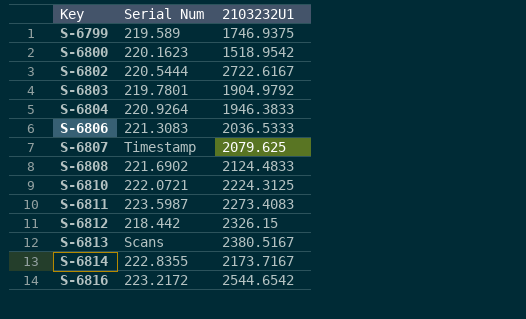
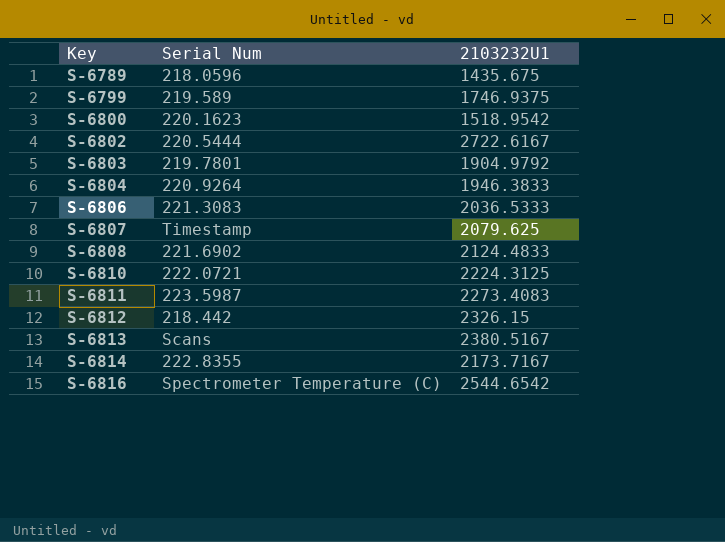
row S-6789: none -> 218.0596 | 1435.675
S-6816 | Serial Num: 223.2172 -> Spectrometer Temperature (C)

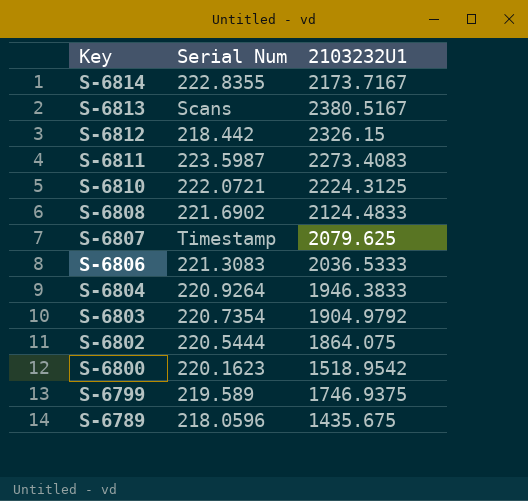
row order: Key ascending -> Key descending
row S-6816: Spectrometer Temperature (C) | 2544.6542 -> none
S-6803 | Serial Num: 219.7801 -> 220.7354
S-6802 | 2103232U1: 2722.6167 -> 1864.075

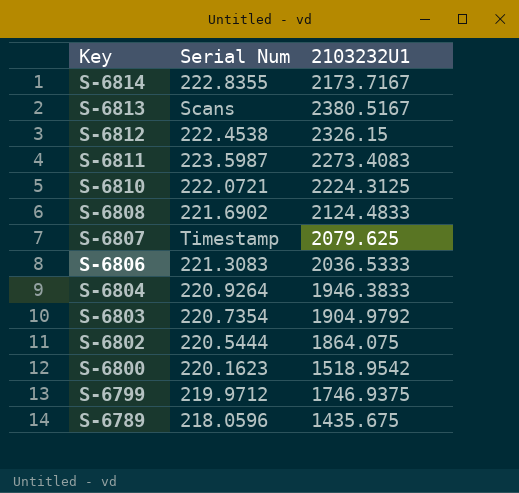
S-6812 | Serial Num: 218.442 -> 222.4538
S-6799 | Serial Num: 219.589 -> 219.9712

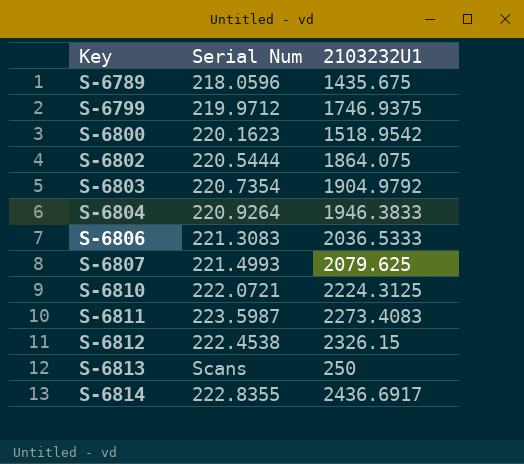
row order: Key descending -> Key ascending
row S-6808: 221.6902 | 2124.4833 -> none
S-6807 | Serial Num: Timestamp -> 221.4993
S-6813 | 2103232U1: 2380.5167 -> 250
S-6814 | 2103232U1: 2173.7167 -> 2436.6917

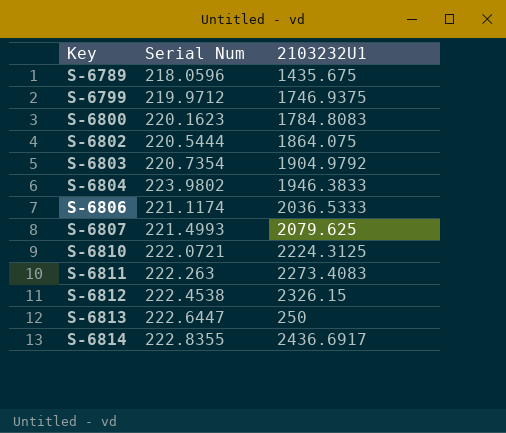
S-6800 | 2103232U1: 1518.9542 -> 1784.8083
S-6804 | Serial Num: 220.9264 -> 223.9802
S-6806 | Serial Num: 221.3083 -> 221.1174
S-6811 | Serial Num: 223.5987 -> 222.263
S-6813 | Serial Num: Scans -> 222.6447

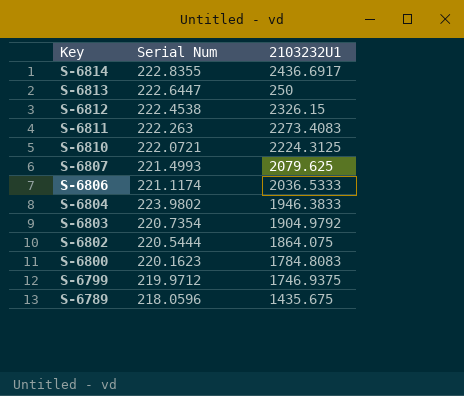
row order: Key ascending -> Key descending

